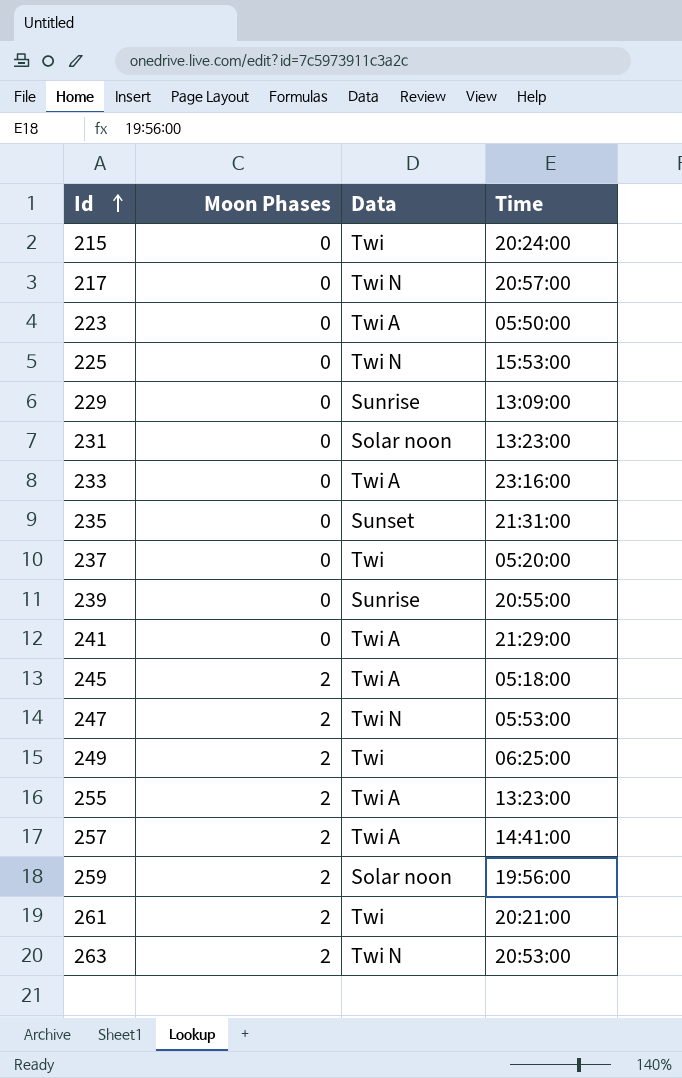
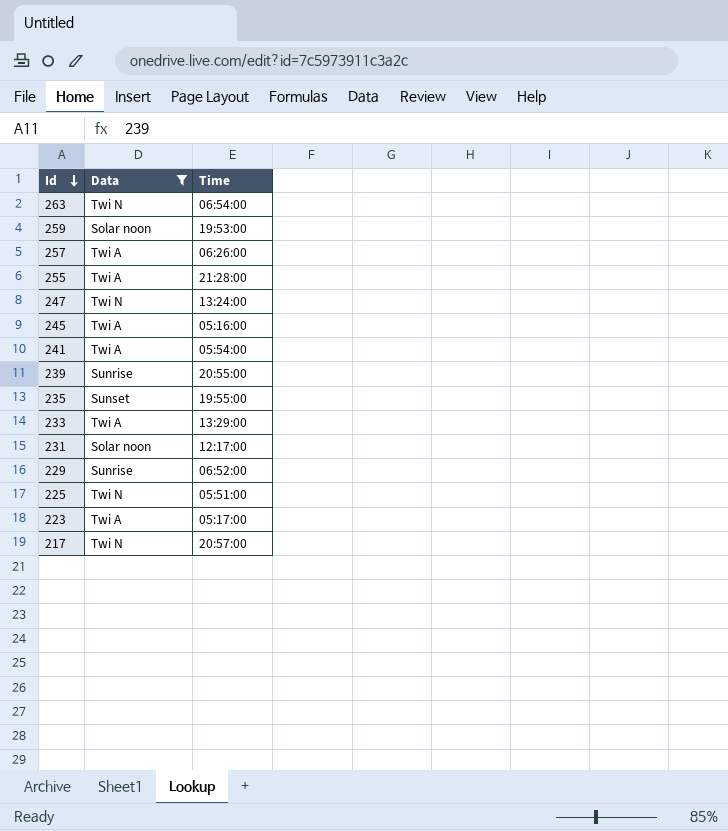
filter: none -> Data != Twi
row order: Id ascending -> Id descending
column Moon Phases | position: 2 -> none
263 | Time: 20:53:00 -> 06:54:00
259 | Time: 19:56:00 -> 19:53:00
257 | Time: 14:41:00 -> 06:26:00
255 | Time: 13:23:00 -> 21:28:00
247 | Time: 05:53:00 -> 13:24:00
245 | Time: 05:18:00 -> 05:16:00
241 | Time: 21:29:00 -> 05:54:00
235 | Time: 21:31:00 -> 19:55:00
233 | Time: 23:16:00 -> 13:29:00
231 | Time: 13:23:00 -> 12:17:00
229 | Time: 13:09:00 -> 06:52:00
225 | Time: 15:53:00 -> 05:51:00
223 | Time: 05:50:00 -> 05:17:00

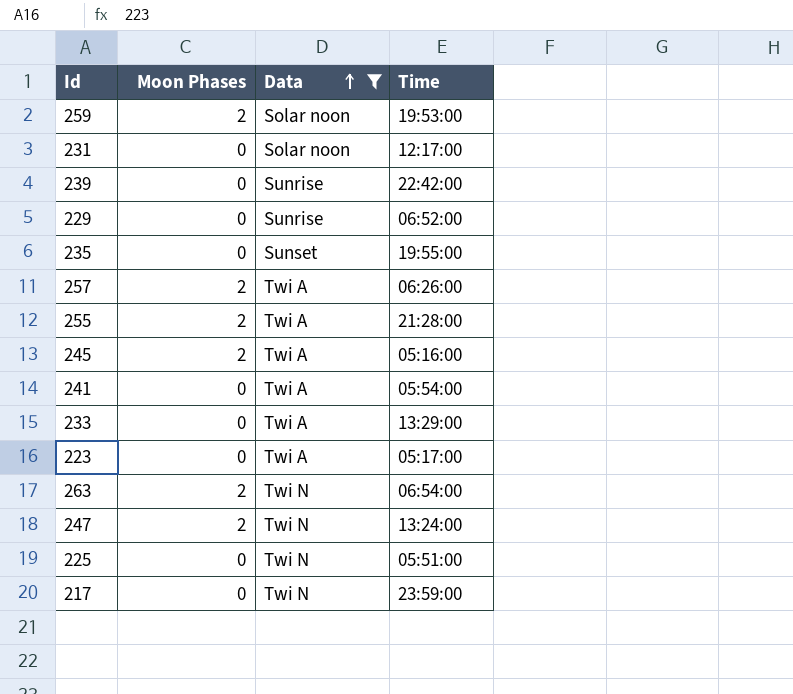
row order: Id descending -> Data ascending
column Moon Phases | position: none -> 2
239 | Time: 20:55:00 -> 22:42:00
217 | Time: 20:57:00 -> 23:59:00

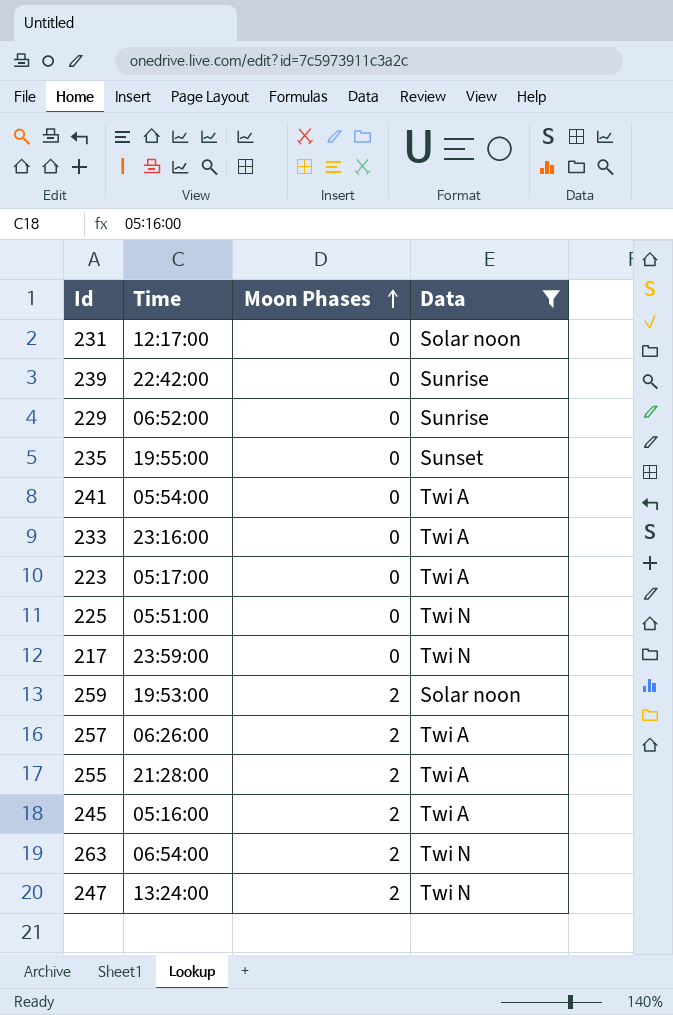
row order: Data ascending -> Moon Phases ascending
column Time | position: 4 -> 2
233 | Time: 13:29:00 -> 23:16:00

